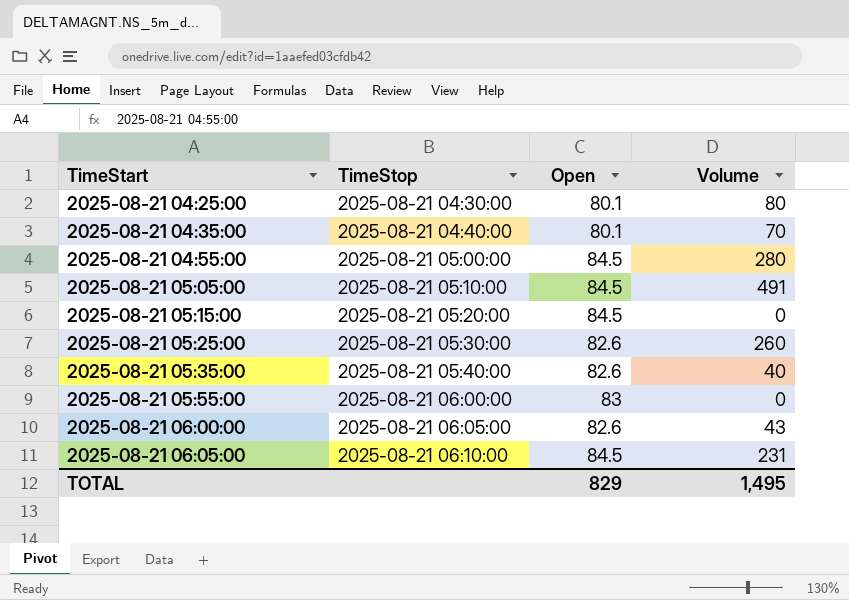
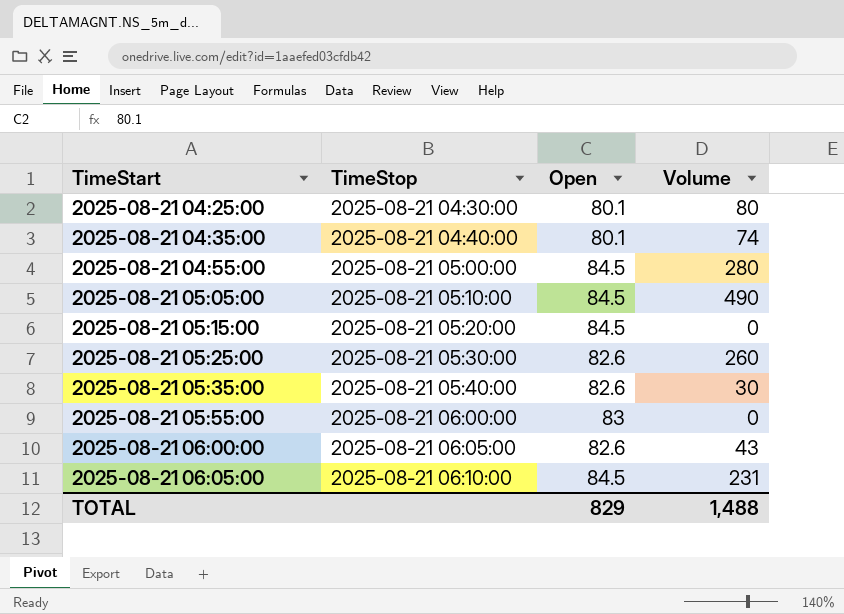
2025-08-21 04:35:00 | Volume: 70 -> 74
2025-08-21 05:05:00 | Volume: 491 -> 490
2025-08-21 05:35:00 | Volume: 40 -> 30
TOTAL | Volume: 1,495 -> 1,488

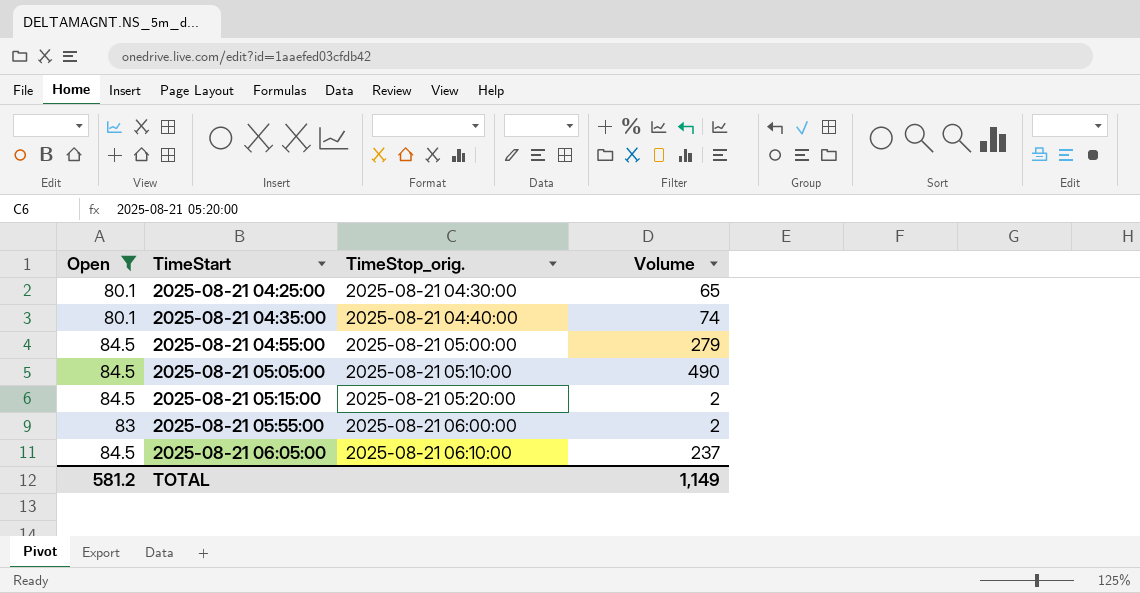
filter: none -> Open != 82.6
column Open | position: 3 -> 1
column name: TimeStop -> TimeStop_orig.
2025-08-21 04:25:00 | Volume: 80 -> 65
2025-08-21 04:55:00 | Volume: 280 -> 279
2025-08-21 05:15:00 | Volume: 0 -> 2
2025-08-21 05:55:00 | Volume: 0 -> 2
2025-08-21 06:05:00 | Volume: 231 -> 237
TOTAL | Open: 829 -> 581.2
TOTAL | Volume: 1,488 -> 1,149

